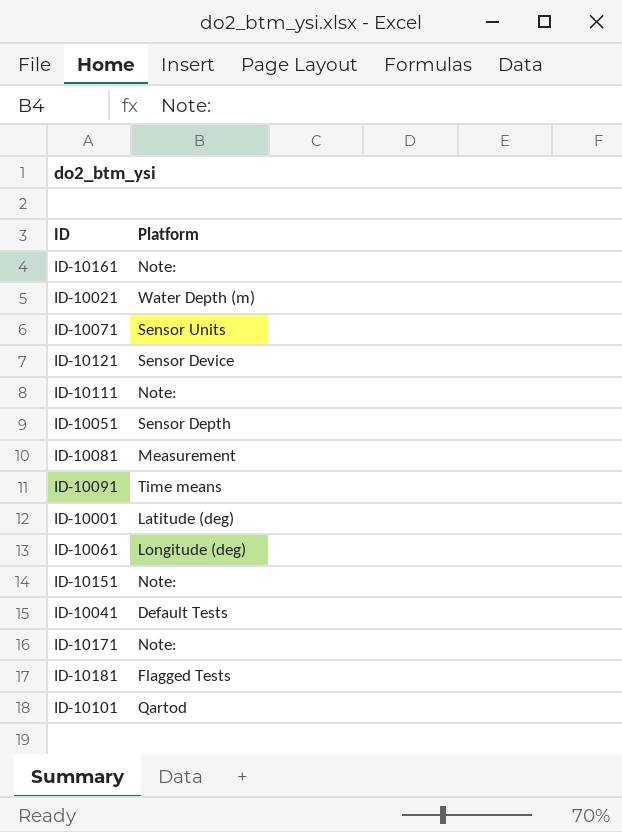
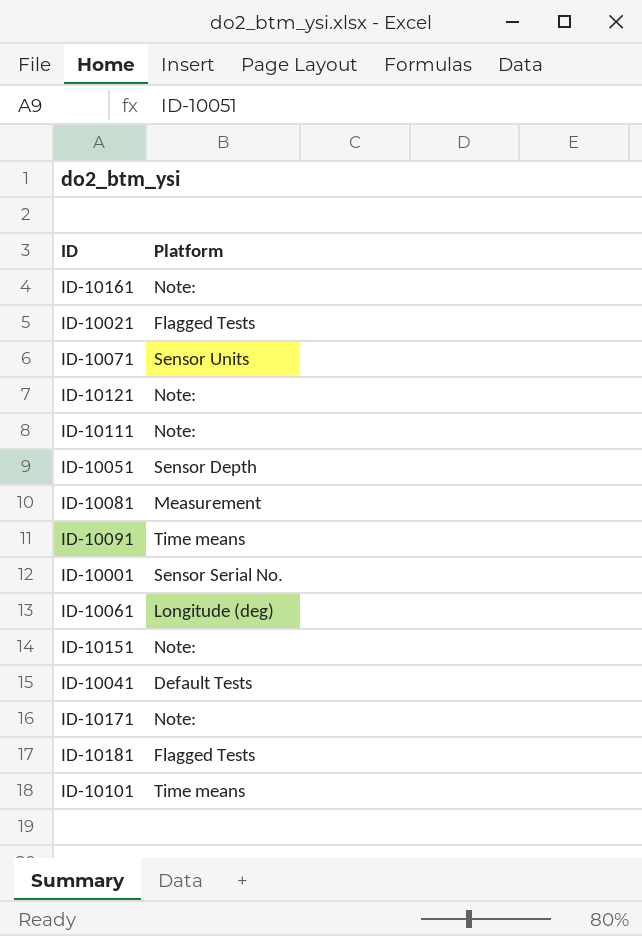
ID-10021 | Platform: Water Depth (m) -> Flagged Tests
ID-10121 | Platform: Sensor Device -> Note:
ID-10001 | Platform: Latitude (deg) -> Sensor Serial No.
ID-10101 | Platform: Qartod -> Time means

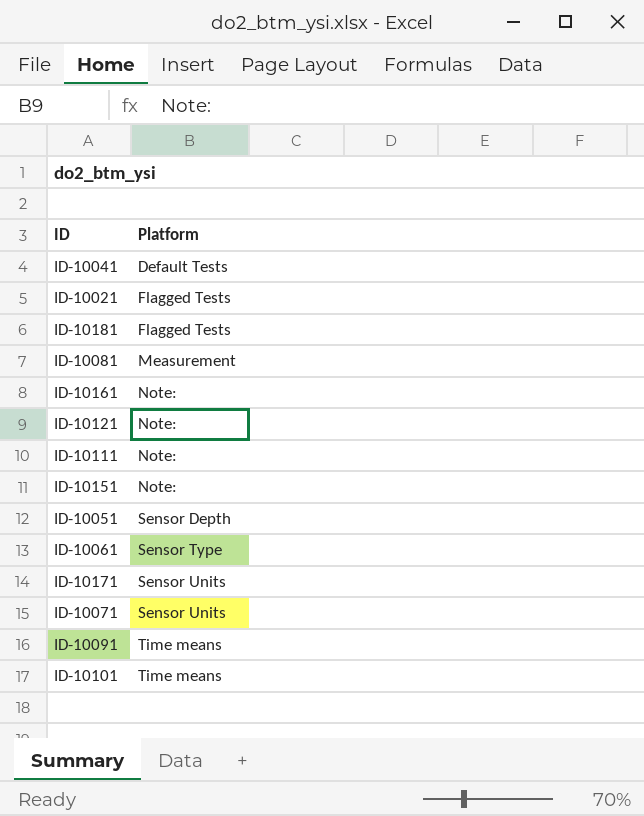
row order: none -> Platform ascending
row ID-10001: Sensor Serial No. -> none
ID-10061 | Platform: Longitude (deg) -> Sensor Type
ID-10171 | Platform: Note: -> Sensor Units

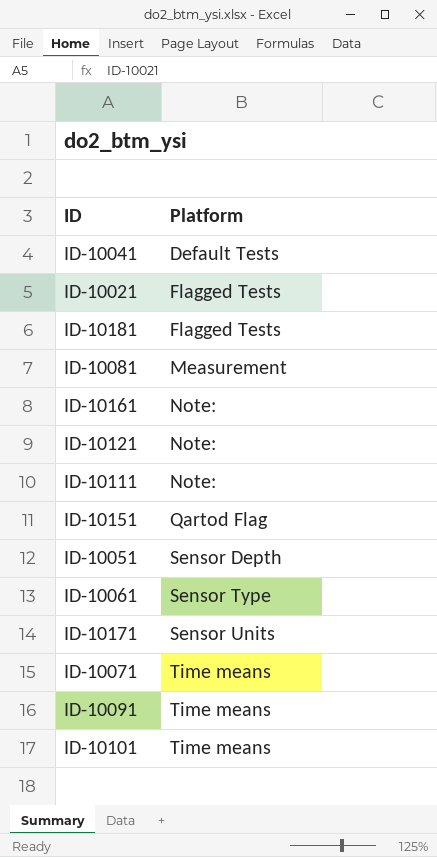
ID-10151 | Platform: Note: -> Qartod Flag
ID-10071 | Platform: Sensor Units -> Time means

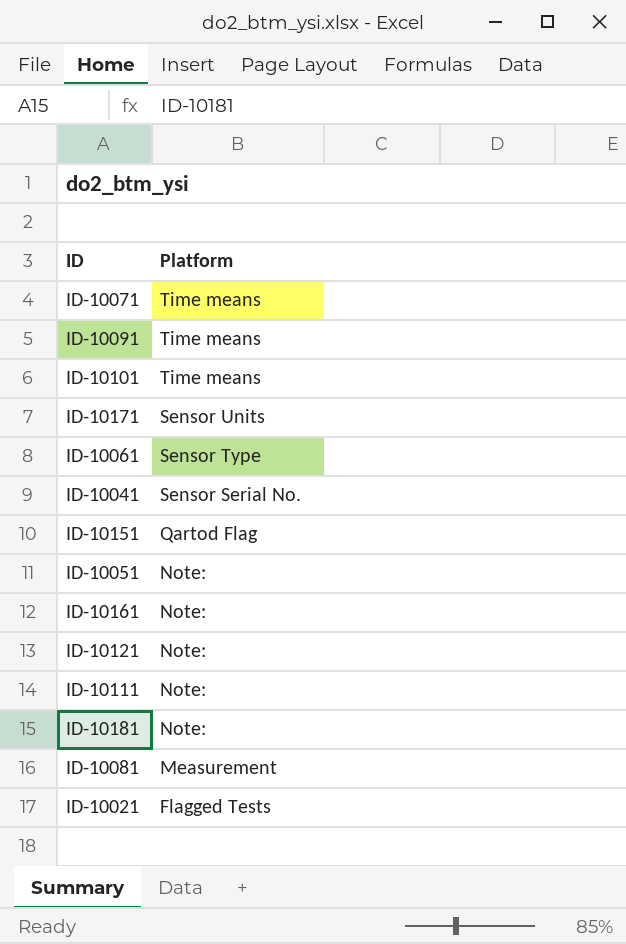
row order: Platform ascending -> Platform descending
ID-10041 | Platform: Default Tests -> Sensor Serial No.
ID-10051 | Platform: Sensor Depth -> Note:
ID-10181 | Platform: Flagged Tests -> Note:

